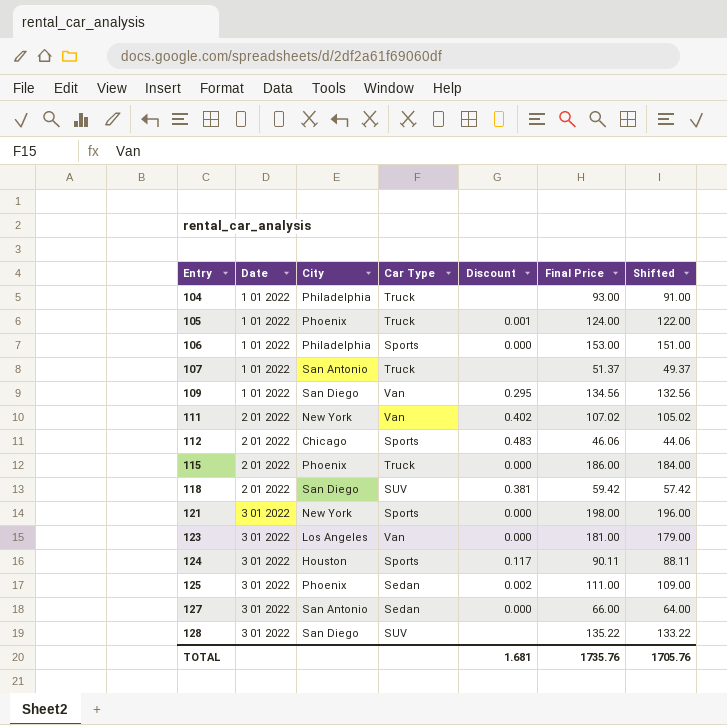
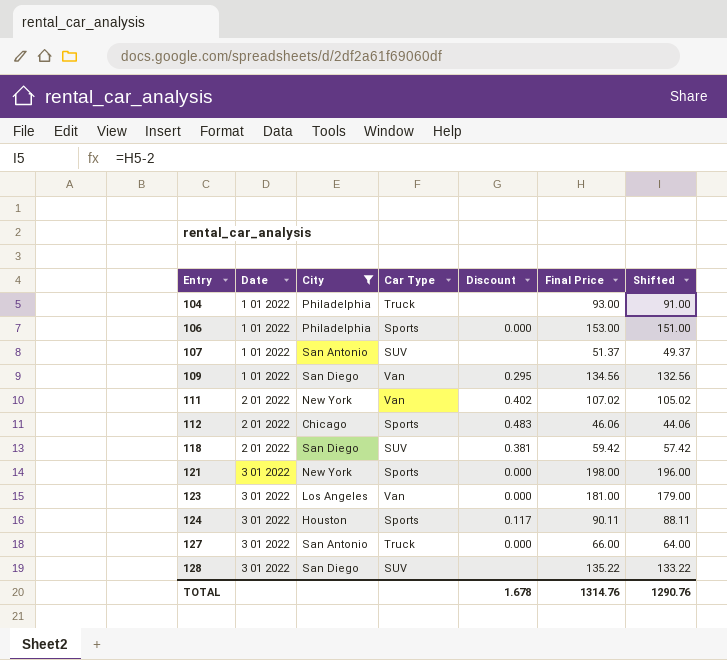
filter: none -> City != Phoenix
107 | Car Type: Truck -> SUV
127 | Car Type: Sedan -> Truck
TOTAL | Discount: 1.681 -> 1.678
TOTAL | Final Price: 1735.76 -> 1314.76
TOTAL | Shifted: 1705.76 -> 1290.76

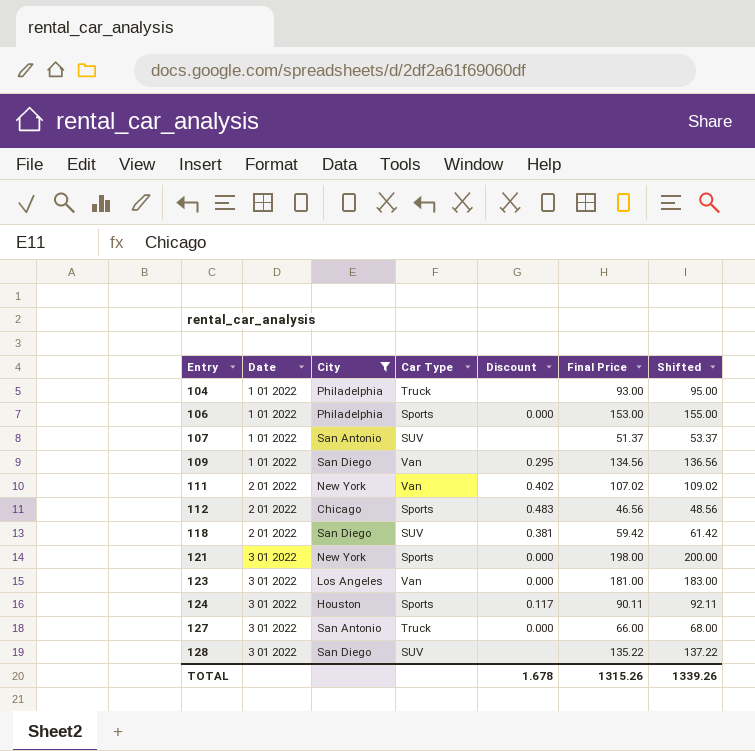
column Shifted | formula: [Final Price] - 2 -> [Final Price] + 2
112 | Final Price: 46.06 -> 46.56
TOTAL | Final Price: 1314.76 -> 1315.26
TOTAL | Shifted: 1290.76 -> 1339.26

